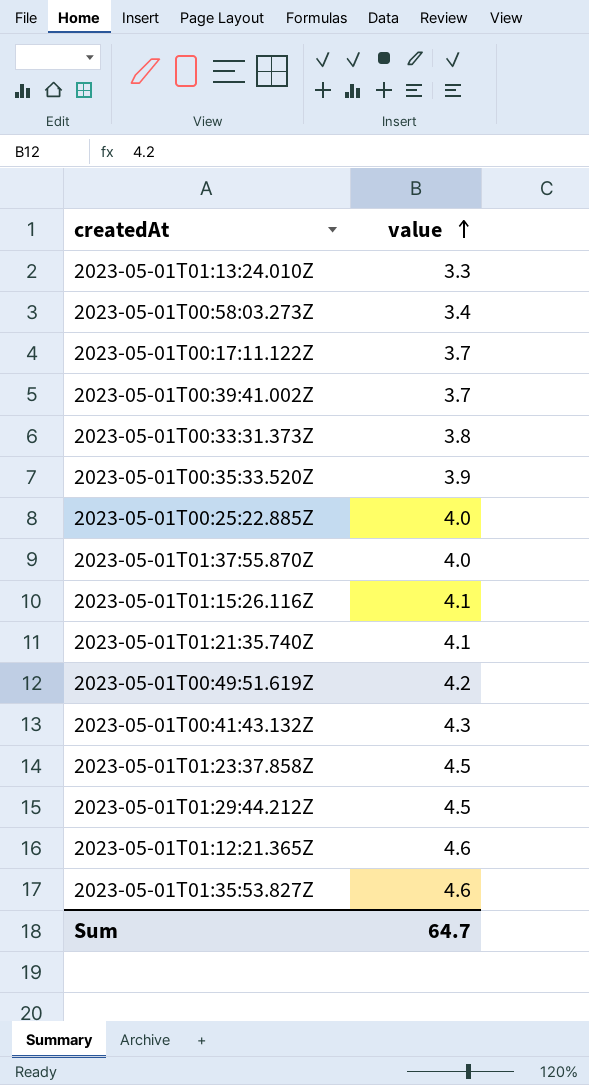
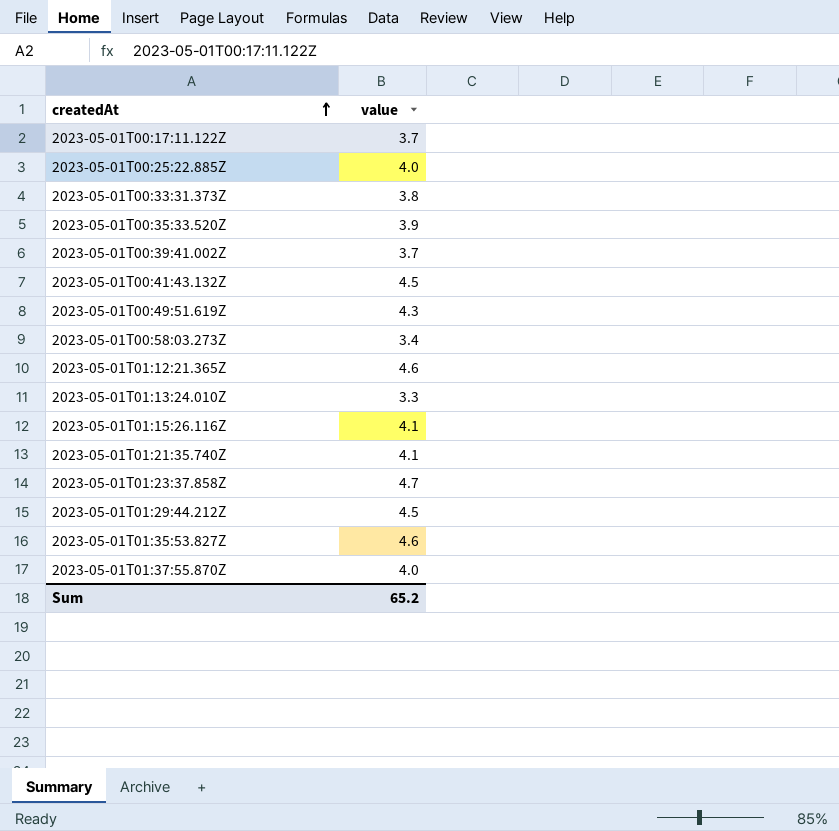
row order: value ascending -> createdAt ascending
2023-05-01T00:41:43.132Z | value: 4.3 -> 4.5
2023-05-01T00:49:51.619Z | value: 4.2 -> 4.3
2023-05-01T01:23:37.858Z | value: 4.5 -> 4.7
Sum | value: 64.7 -> 65.2

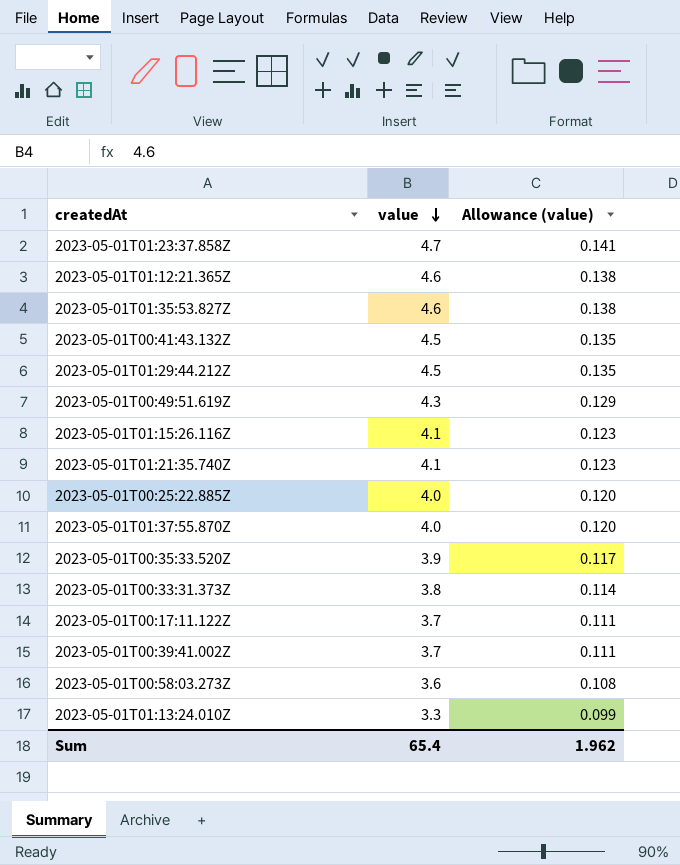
row order: createdAt ascending -> value descending
column Allowance (value) | formula: none -> [value] * 0.03
2023-05-01T00:58:03.273Z | value: 3.4 -> 3.6
Sum | value: 65.2 -> 65.4

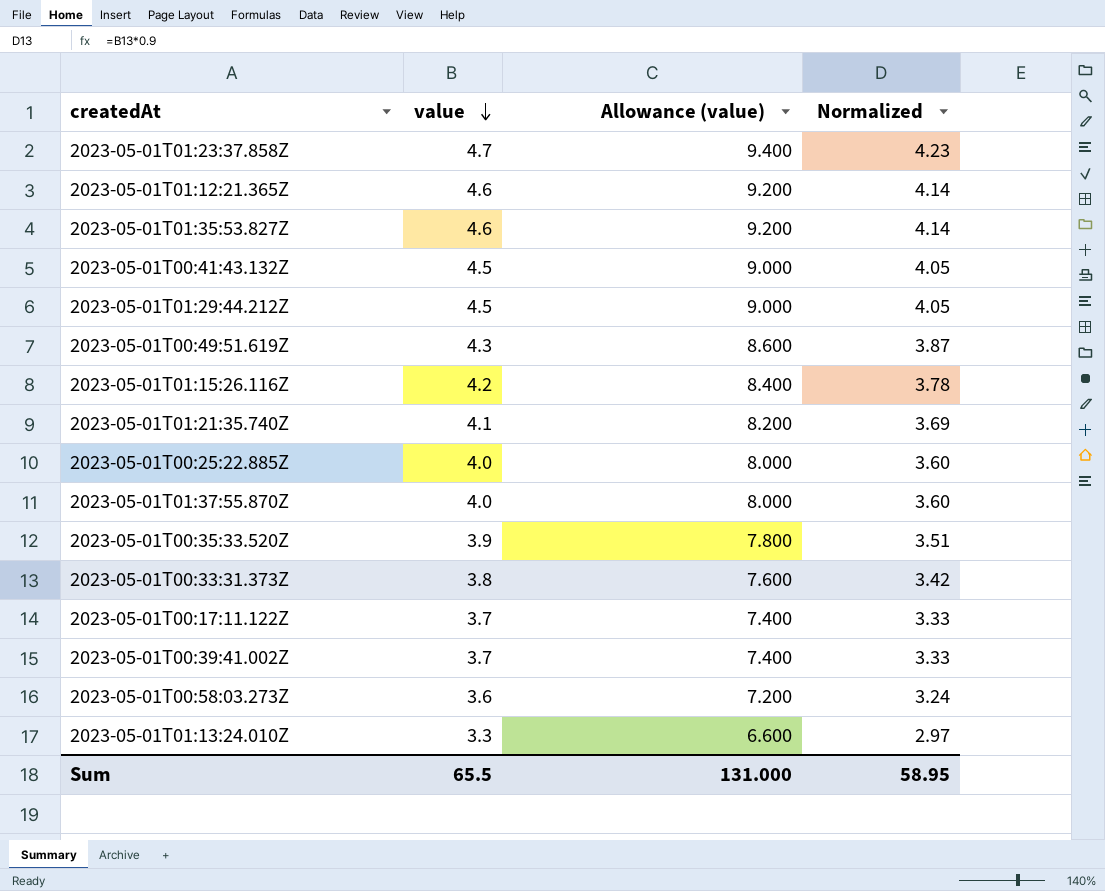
column Allowance (value) | formula: [value] * 0.03 -> [value] * 2
column Normalized | formula: none -> [value] * 0.9
2023-05-01T01:15:26.116Z | value: 4.1 -> 4.2
Sum | value: 65.4 -> 65.5
Sum | Allowance (value): 1.962 -> 131.000

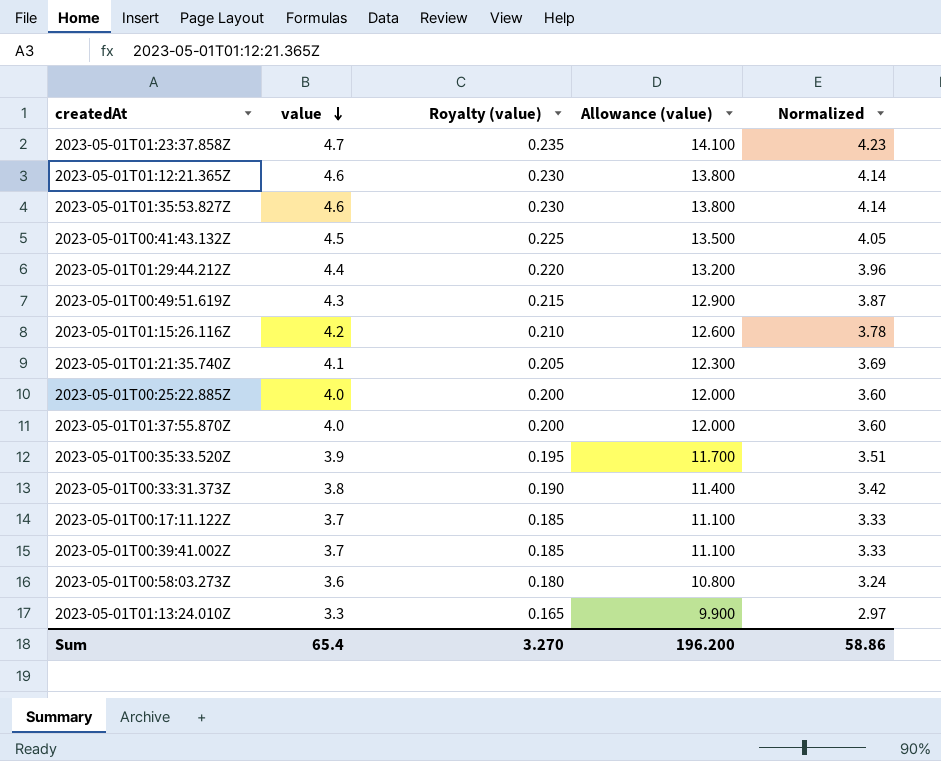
column Royalty (value) | formula: none -> [value] * 0.05
column Allowance (value) | formula: [value] * 2 -> [value] * 3
2023-05-01T01:29:44.212Z | value: 4.5 -> 4.4
2023-05-01T01:29:44.212Z | Normalized: 4.05 -> 3.96
Sum | value: 65.5 -> 65.4
Sum | Allowance (value): 131.000 -> 196.200
Sum | Normalized: 58.95 -> 58.86

